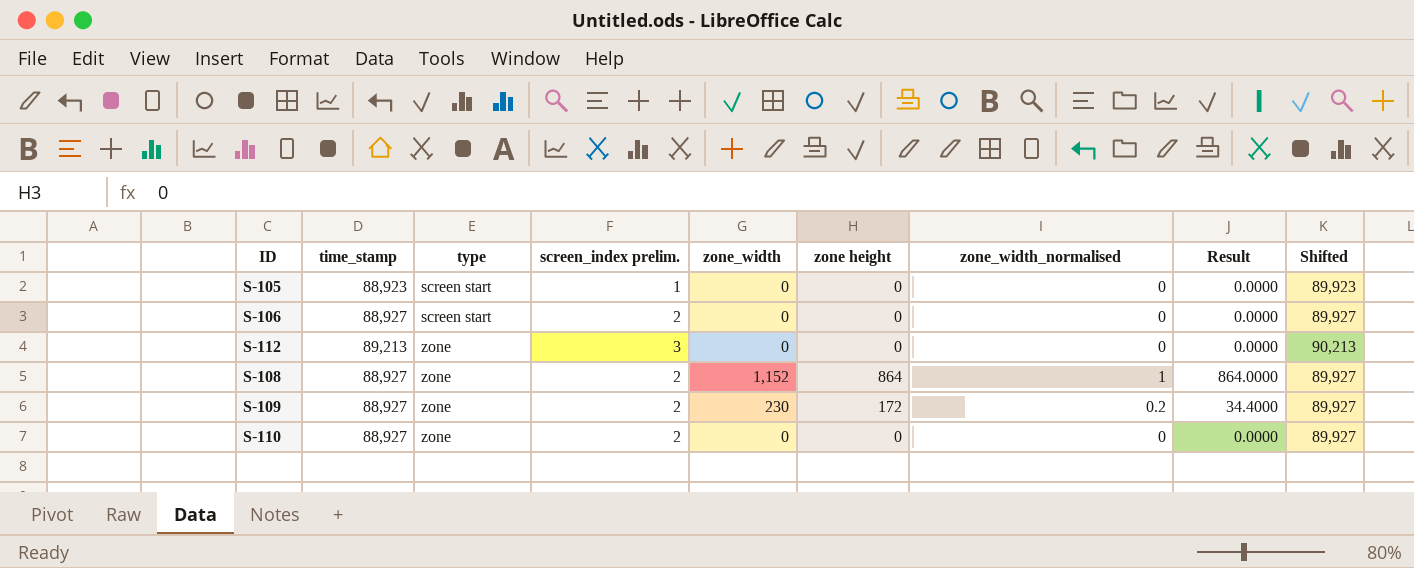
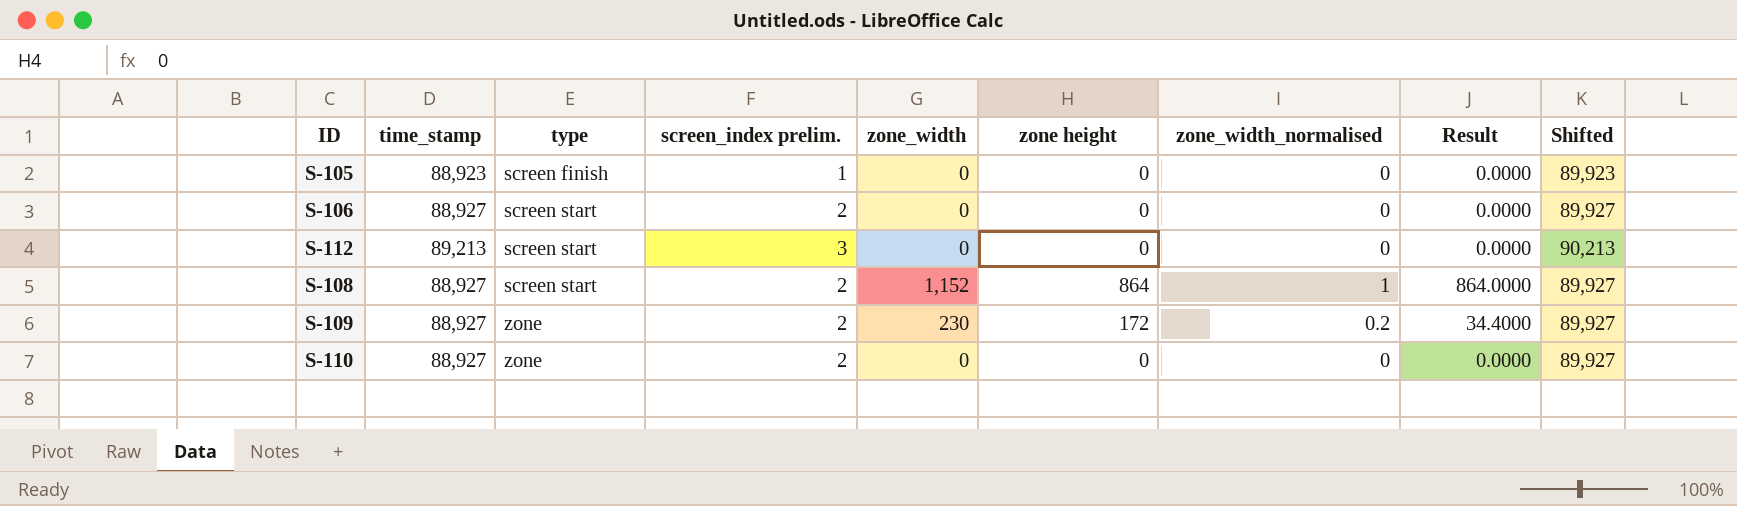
S-105 | type: screen start -> screen finish
S-112 | type: zone -> screen start
S-108 | type: zone -> screen start

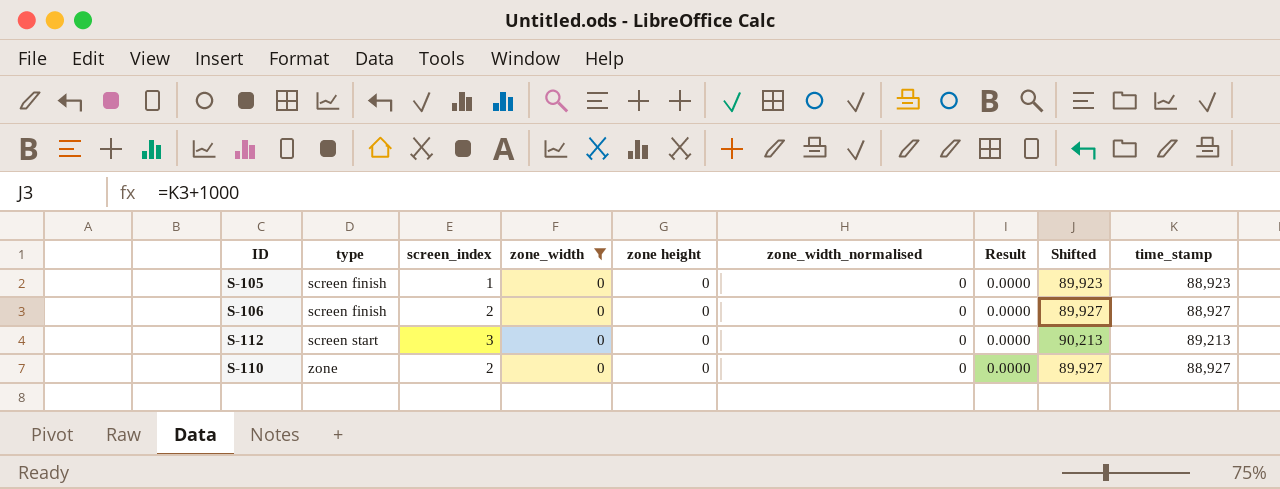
filter: none -> zone_width = 0
column name: screen_index prelim. -> screen_index
column time_stamp | position: 2 -> 9
S-106 | type: screen start -> screen finish

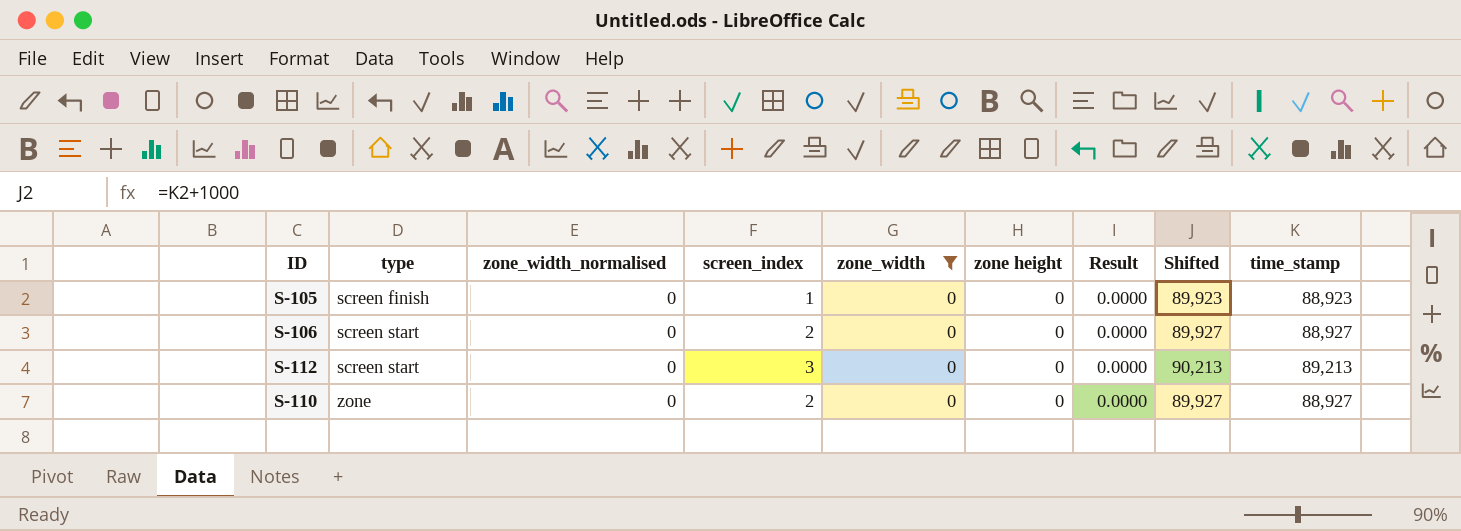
column zone_width_normalised | position: 6 -> 3
S-106 | type: screen finish -> screen start

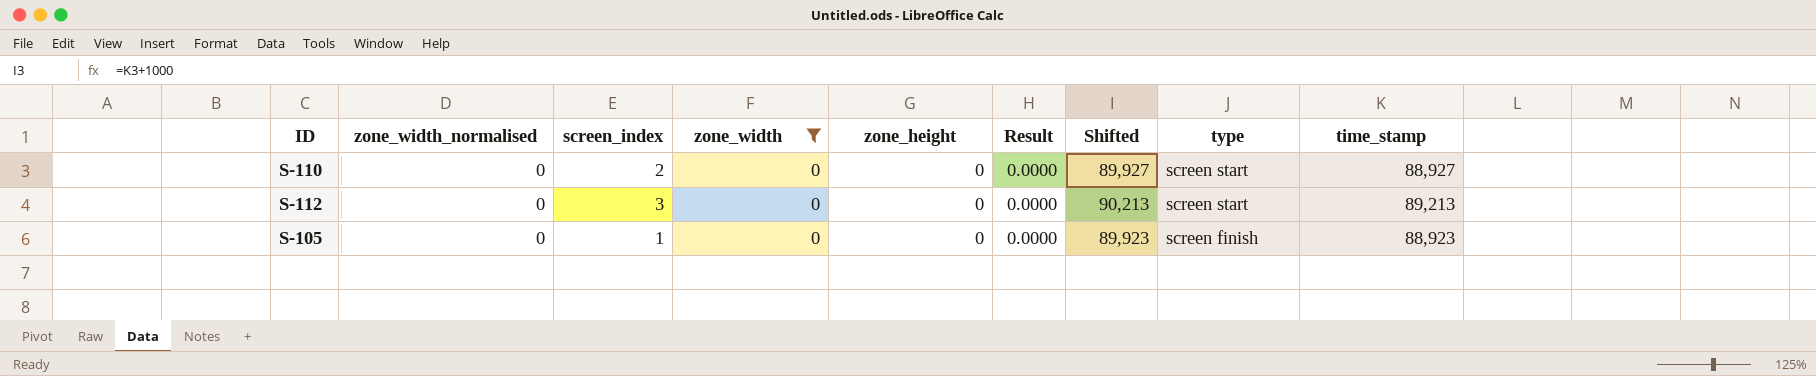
row order: type ascending -> type descending
column name: zone height -> zone_height
column type | position: 2 -> 8
row S-106: screen start | 0 | 2 | 0 | 0 | 0.0000 | 89,927 | 88,927 -> none
S-110 | type: zone -> screen start

